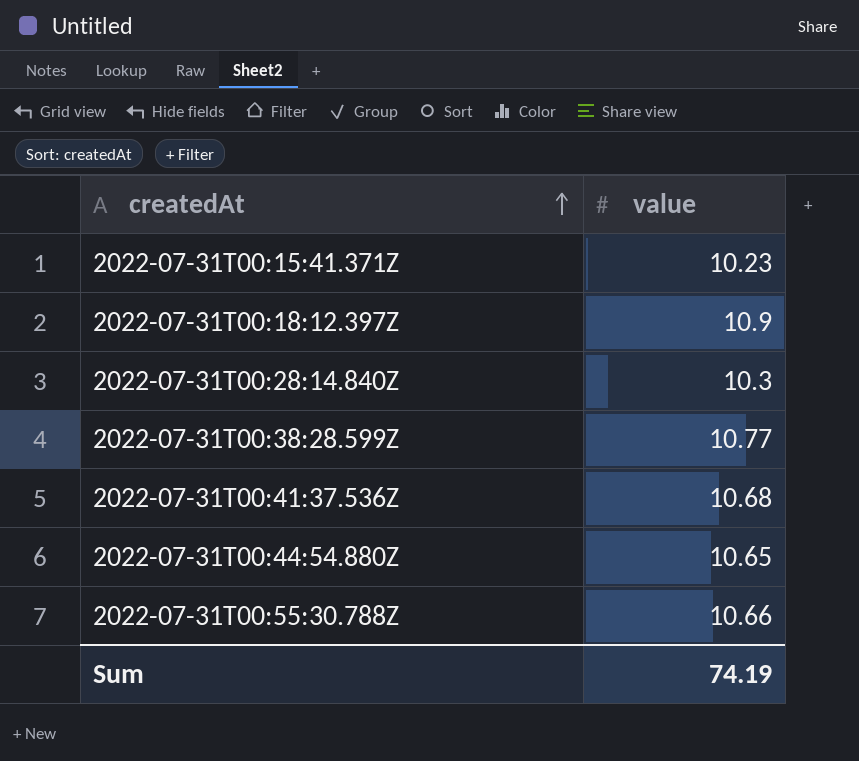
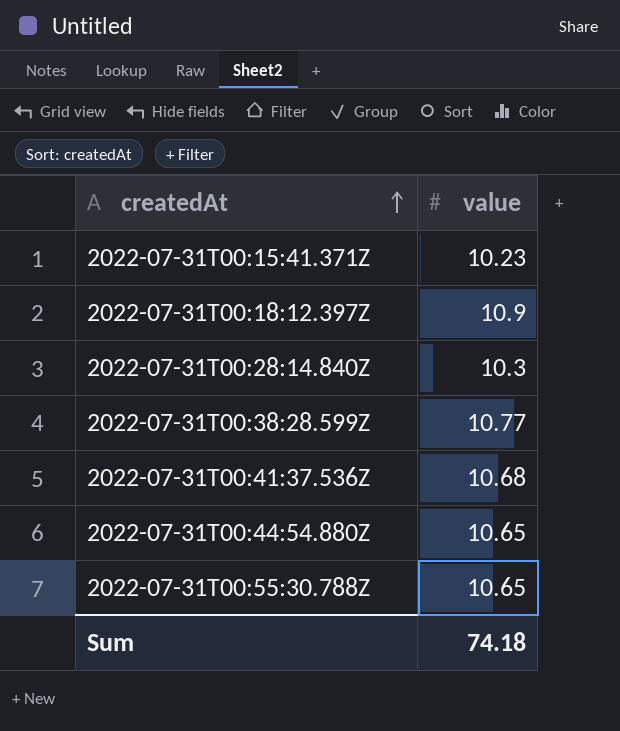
2022-07-31T00:55:30.788Z | value: 10.66 -> 10.65
Sum | value: 74.19 -> 74.18

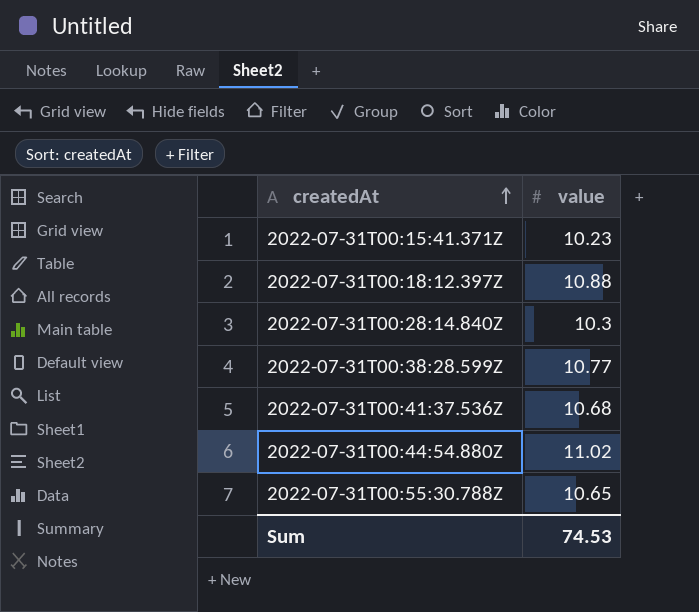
2022-07-31T00:18:12.397Z | value: 10.9 -> 10.88
2022-07-31T00:44:54.880Z | value: 10.65 -> 11.02
Sum | value: 74.18 -> 74.53

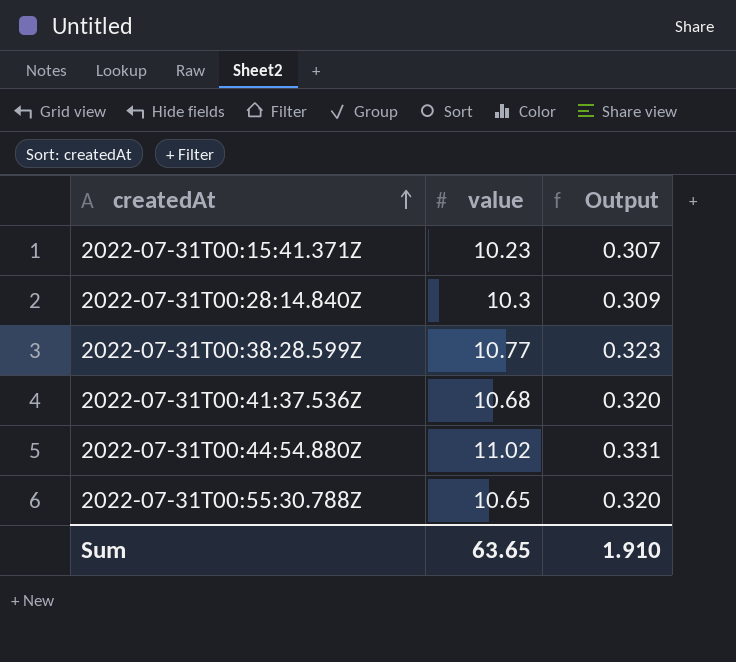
column Output | formula: none -> [value] * 0.03
row 2022-07-31T00:18:12.397Z: 10.88 -> none
Sum | value: 74.53 -> 63.65

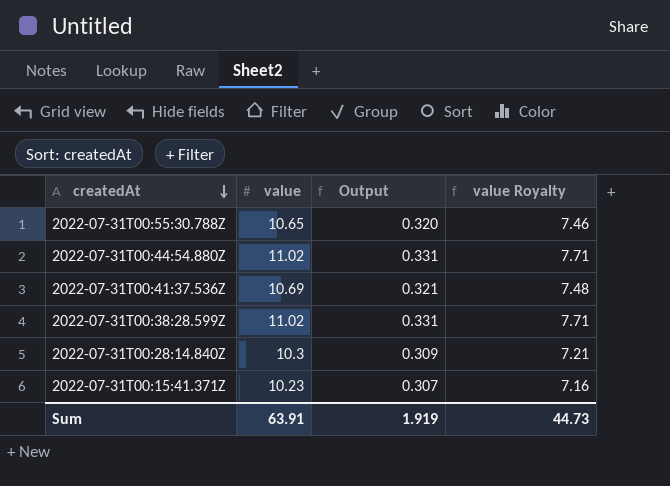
row order: createdAt ascending -> createdAt descending
column value Royalty | formula: none -> [value] * 0.7
2022-07-31T00:41:37.536Z | value: 10.68 -> 10.69
2022-07-31T00:41:37.536Z | Output: 0.320 -> 0.321
2022-07-31T00:38:28.599Z | value: 10.77 -> 11.02
2022-07-31T00:38:28.599Z | Output: 0.323 -> 0.331
Sum | value: 63.65 -> 63.91
Sum | Output: 1.910 -> 1.919

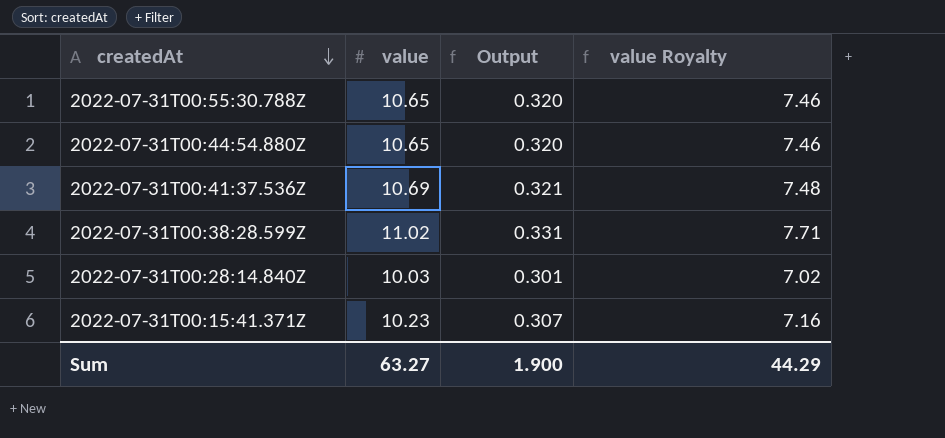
2022-07-31T00:44:54.880Z | value: 11.02 -> 10.65
2022-07-31T00:44:54.880Z | Output: 0.331 -> 0.320
2022-07-31T00:44:54.880Z | value Royalty: 7.71 -> 7.46
2022-07-31T00:28:14.840Z | value: 10.3 -> 10.03
2022-07-31T00:28:14.840Z | Output: 0.309 -> 0.301
2022-07-31T00:28:14.840Z | value Royalty: 7.21 -> 7.02
Sum | value: 63.91 -> 63.27
Sum | Output: 1.919 -> 1.900
Sum | value Royalty: 44.73 -> 44.29

